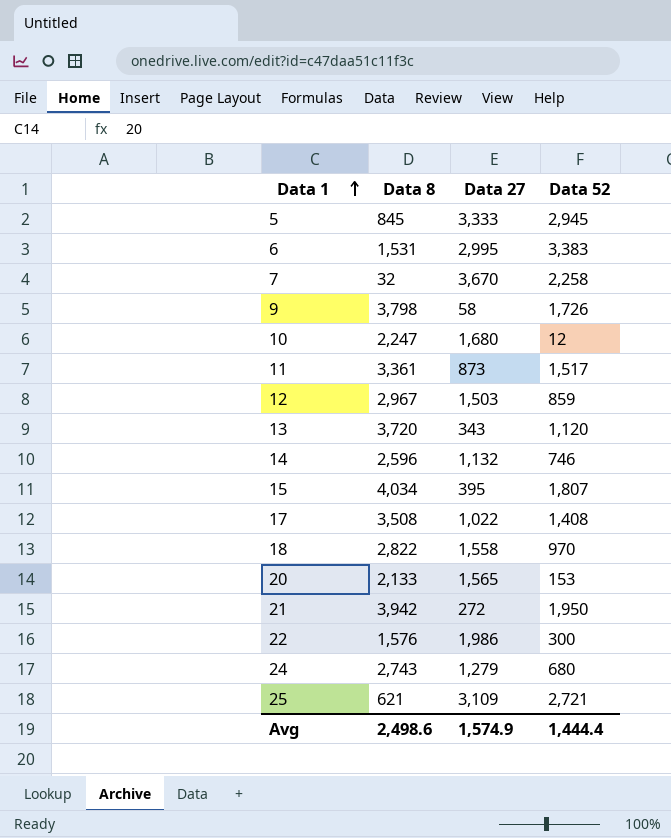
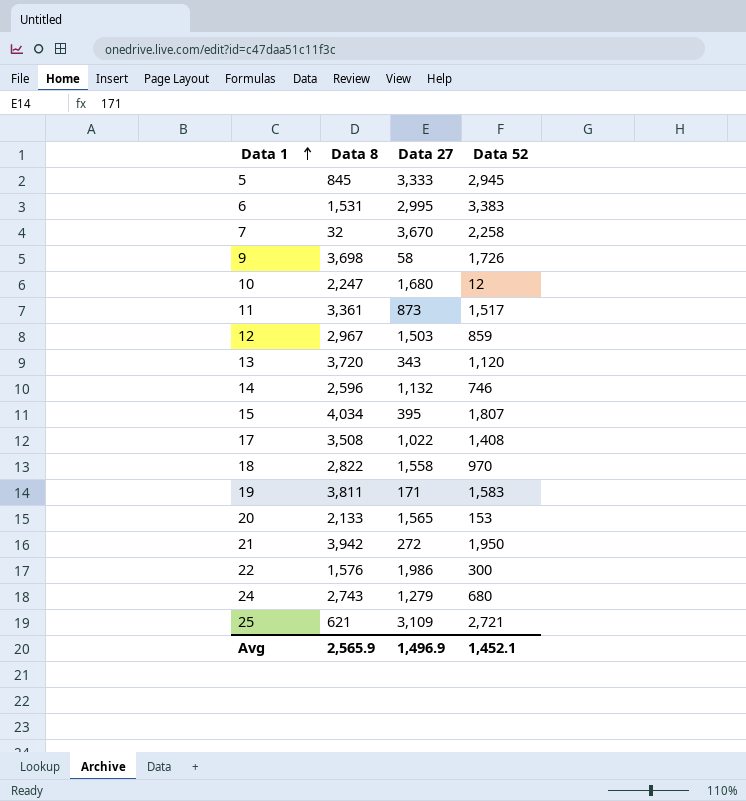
9 | Data 8: 3,798 -> 3,698
row 19: none -> 3,811 | 171 | 1,583
Avg | Data 8: 2,498.6 -> 2,565.9
Avg | Data 27: 1,574.9 -> 1,496.9
Avg | Data 52: 1,444.4 -> 1,452.1

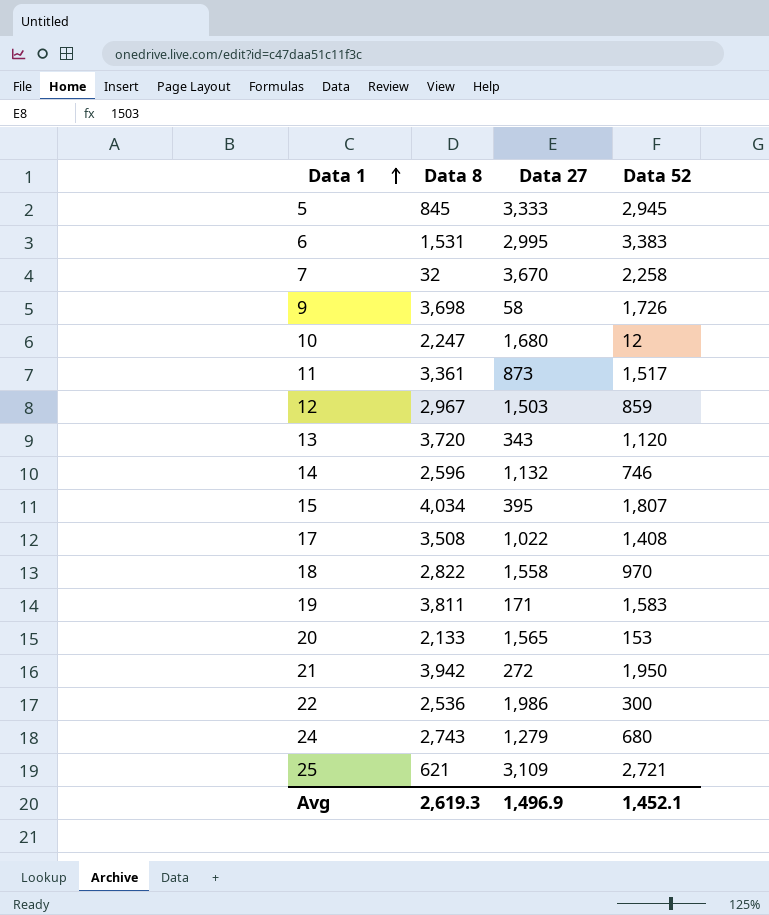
22 | Data 8: 1,576 -> 2,536
Avg | Data 8: 2,565.9 -> 2,619.3

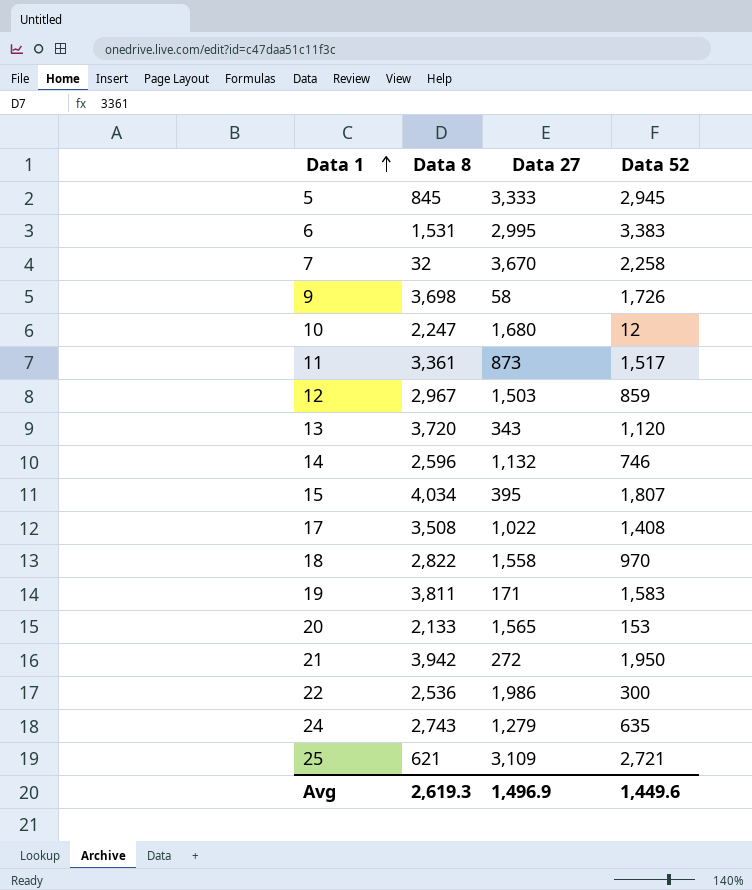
24 | Data 52: 680 -> 635
Avg | Data 52: 1,452.1 -> 1,449.6

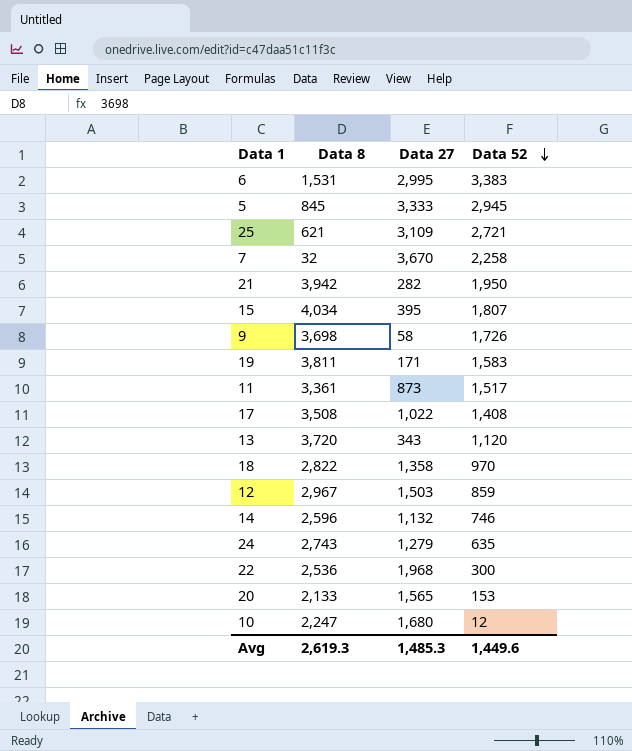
row order: Data 1 ascending -> Data 52 descending
21 | Data 27: 272 -> 282
18 | Data 27: 1,558 -> 1,358
22 | Data 27: 1,986 -> 1,968
Avg | Data 27: 1,496.9 -> 1,485.3

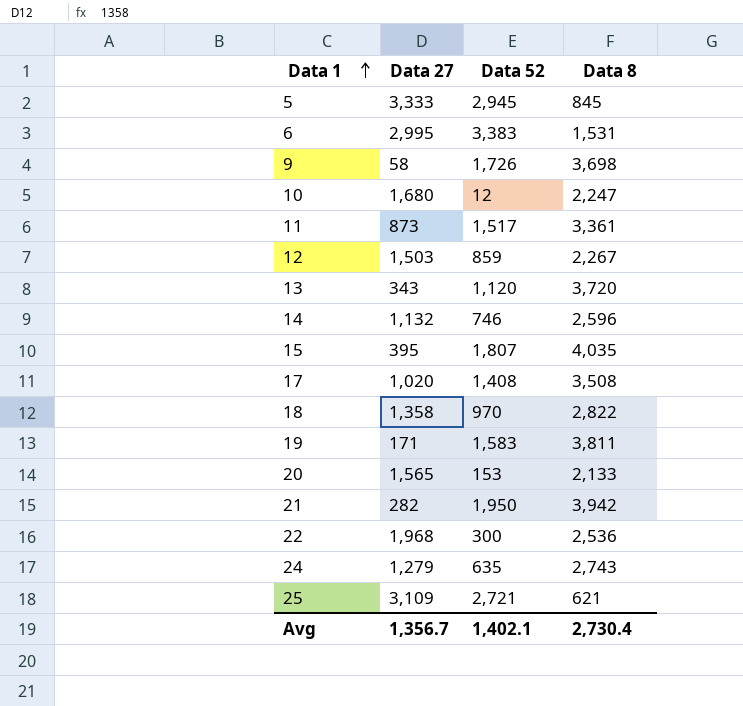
row order: Data 52 descending -> Data 1 ascending
column Data 8 | position: 2 -> 4
row 7: 32 | 3,670 | 2,258 -> none
12 | Data 8: 2,967 -> 2,267
15 | Data 8: 4,034 -> 4,035
17 | Data 27: 1,022 -> 1,020
Avg | Data 27: 1,485.3 -> 1,356.7
Avg | Data 52: 1,449.6 -> 1,402.1
Avg | Data 8: 2,619.3 -> 2,730.4

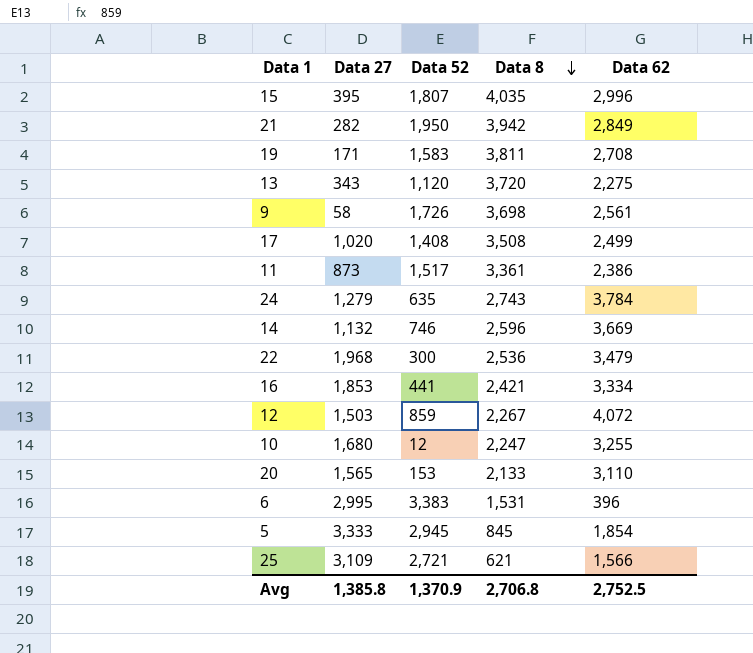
row order: Data 1 ascending -> Data 8 descending
column Data 62 | position: none -> 5
row 18: 1,358 | 970 | 2,822 -> none
row 16: none -> 1,853 | 441 | 2,421 | 3,334
Avg | Data 27: 1,356.7 -> 1,385.8
Avg | Data 52: 1,402.1 -> 1,370.9
Avg | Data 8: 2,730.4 -> 2,706.8

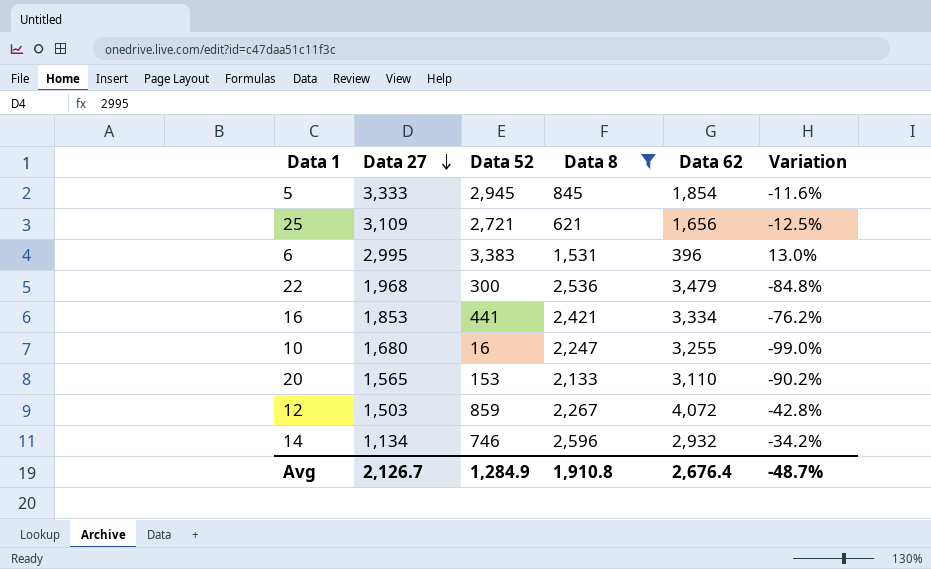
filter: none -> Data 8 <= 2,596
row order: Data 8 descending -> Data 27 descending
column Variation | formula: none -> ([Data 52] - [Data 27]) / [Data 27]
25 | Data 62: 1,566 -> 1,656
10 | Data 52: 12 -> 16
14 | Data 27: 1,132 -> 1,134
14 | Data 62: 3,669 -> 2,932
Avg | Data 27: 1,385.8 -> 2,126.7
Avg | Data 52: 1,370.9 -> 1,284.9
Avg | Data 8: 2,706.8 -> 1,910.8
Avg | Data 62: 2,752.5 -> 2,676.4

